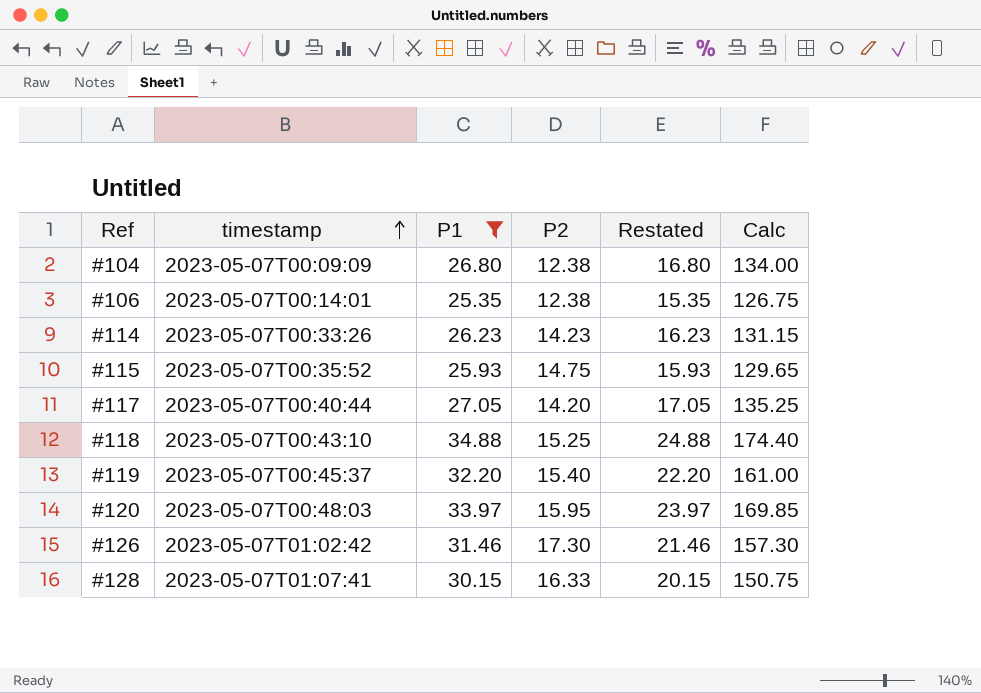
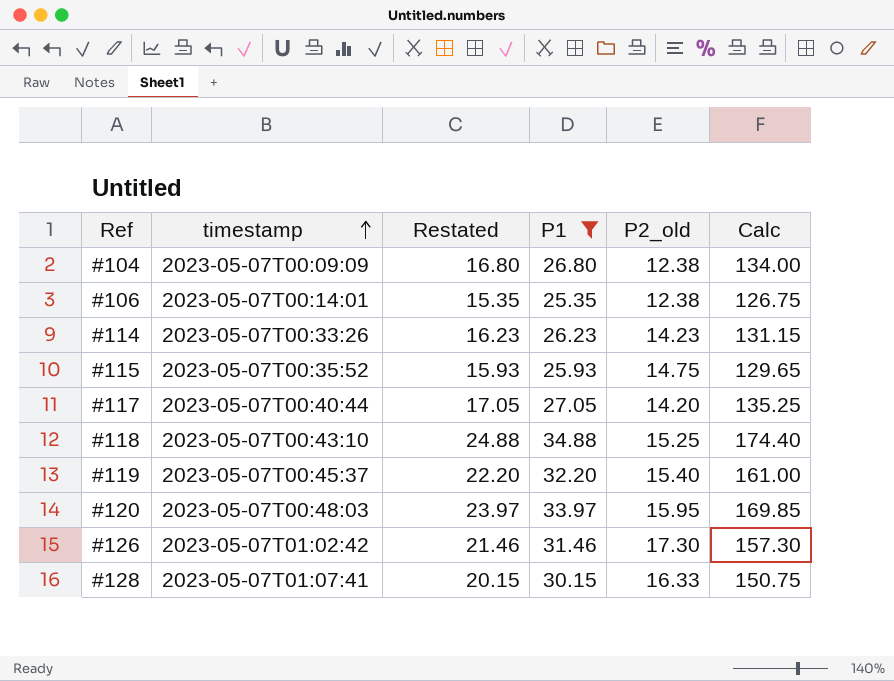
column Restated | position: 5 -> 3
column name: P2 -> P2_old

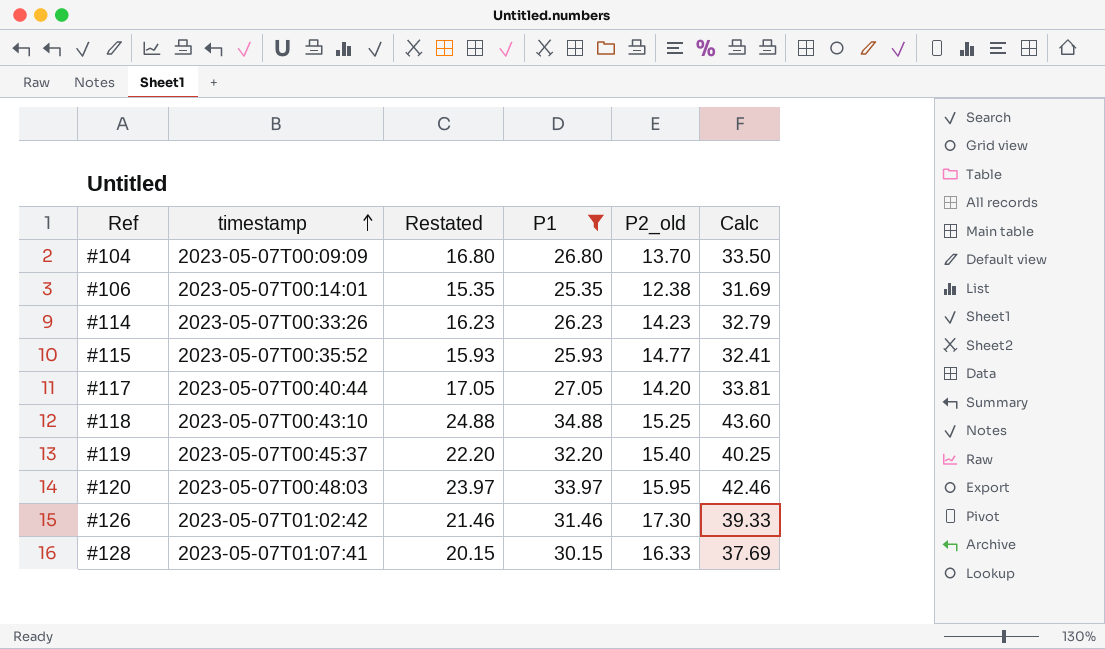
column Calc | formula: [P1] * 5 -> [P1] * 1.25
#104 | P2_old: 12.38 -> 13.70
#115 | P2_old: 14.75 -> 14.77

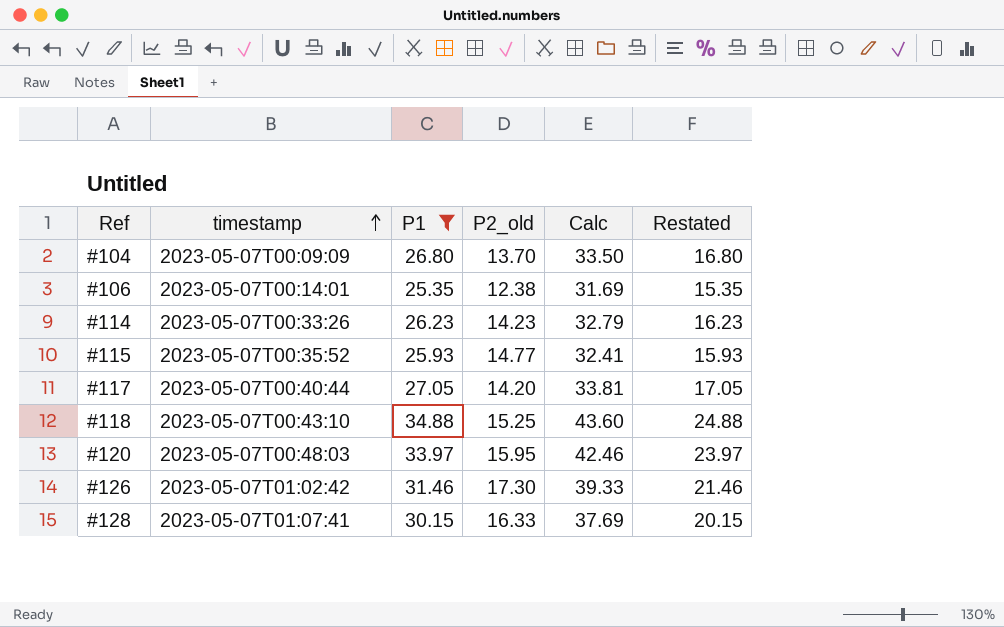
column Restated | position: 3 -> 6
row #119: 2023-05-07T00:45:37 | 22.20 | 32.20 | 15.40 | 40.25 -> none

